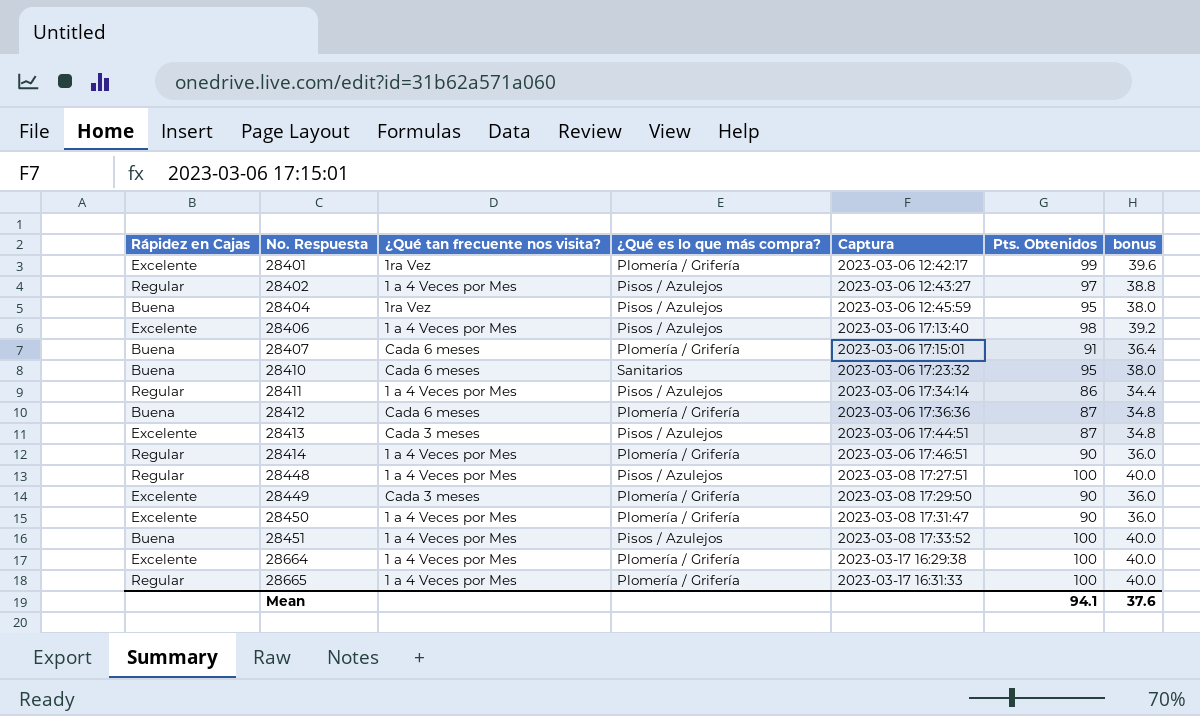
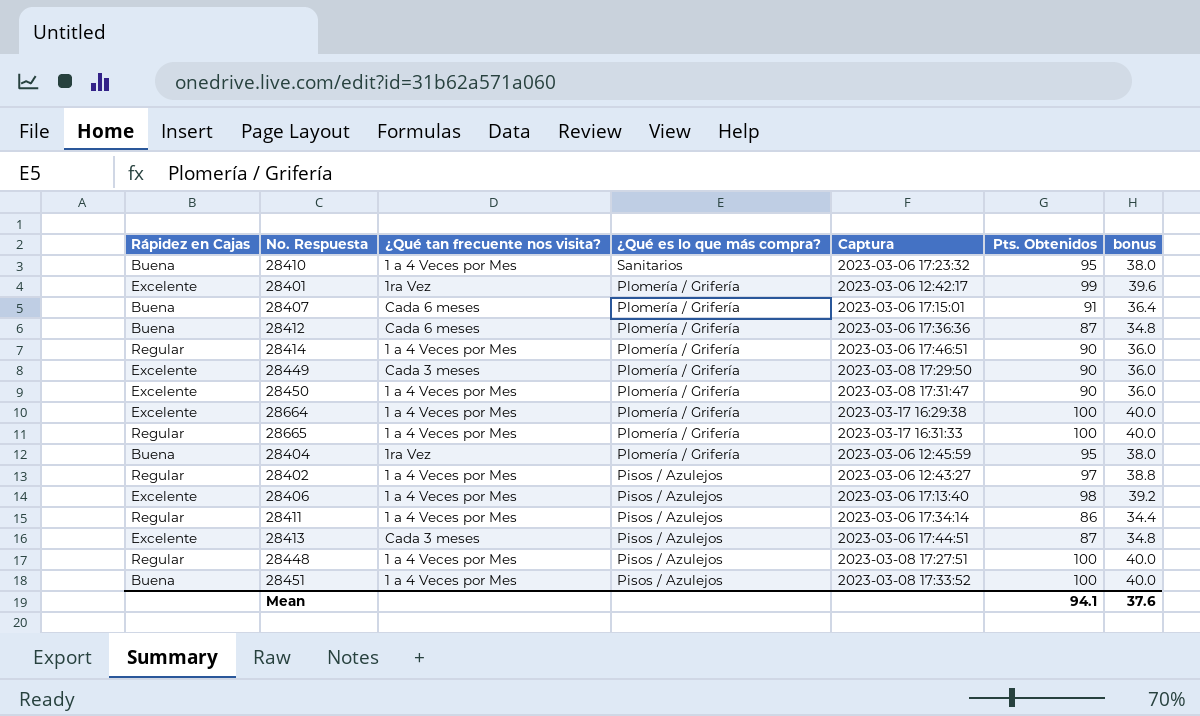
row order: No. Respuesta ascending -> ¿Qué es lo que más compra? descending
28410 | ¿Qué tan frecuente nos visita?: Cada 6 meses -> 1 a 4 Veces por Mes
28404 | ¿Qué es lo que más compra?: Pisos / Azulejos -> Plomería / Grifería

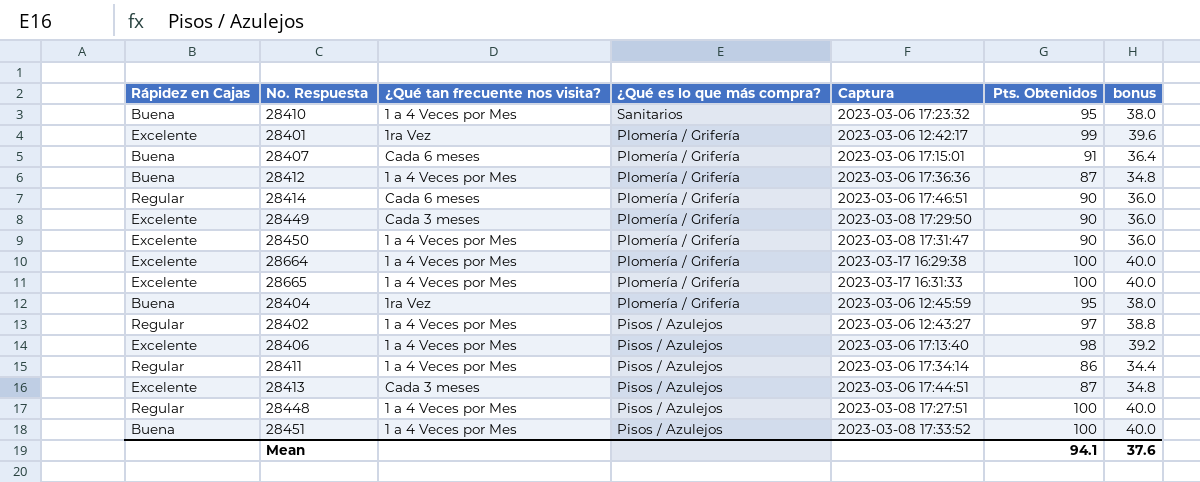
28412 | ¿Qué tan frecuente nos visita?: Cada 6 meses -> 1 a 4 Veces por Mes
28414 | ¿Qué tan frecuente nos visita?: 1 a 4 Veces por Mes -> Cada 6 meses
28665 | Rápidez en Cajas: Regular -> Excelente

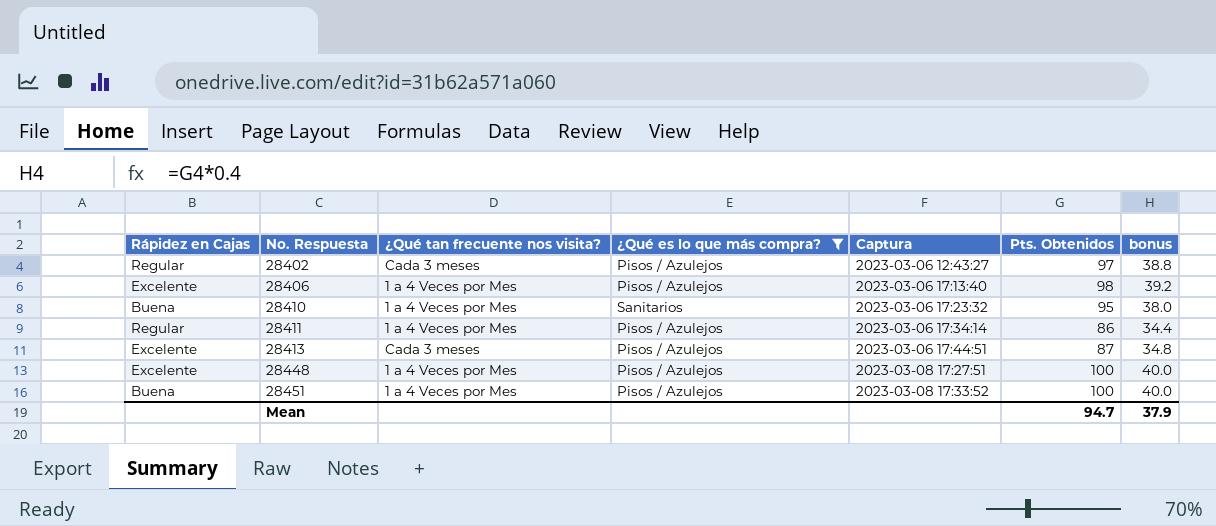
filter: none -> ¿Qué es lo que más compra? != Plomería / Grifería
row order: ¿Qué es lo que más compra? descending -> No. Respuesta ascending
28402 | ¿Qué tan frecuente nos visita?: 1 a 4 Veces por Mes -> Cada 3 meses
28448 | Rápidez en Cajas: Regular -> Excelente
Mean | Pts. Obtenidos: 94.1 -> 94.7
Mean | bonus: 37.6 -> 37.9

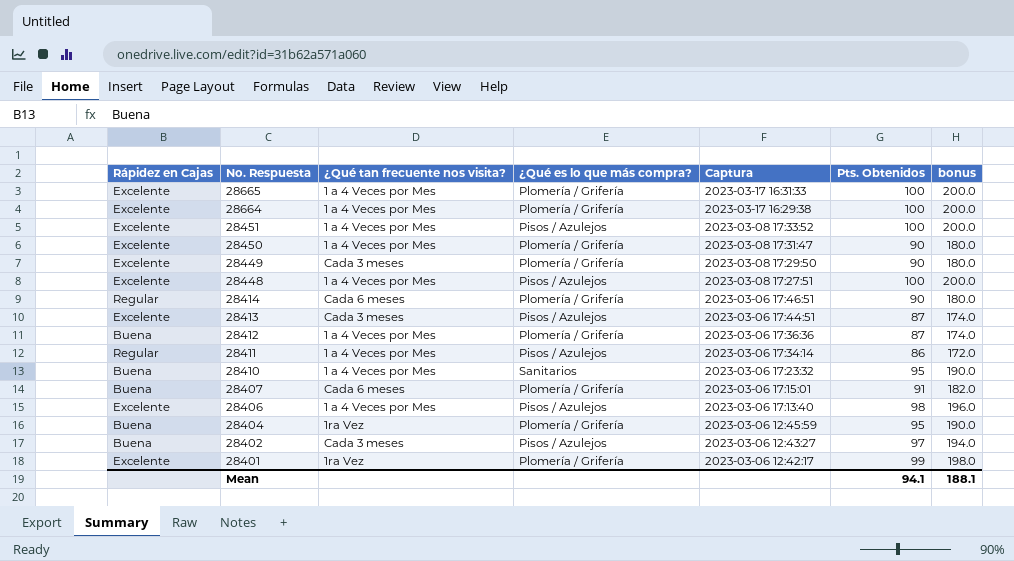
filter: ¿Qué es lo que más compra? != Plomería / Grifería -> none
row order: No. Respuesta ascending -> No. Respuesta descending
column bonus | formula: [Pts. Obtenidos] * 0.4 -> [Pts. Obtenidos] * 2
28451 | Rápidez en Cajas: Buena -> Excelente
28402 | Rápidez en Cajas: Regular -> Buena
Mean | Pts. Obtenidos: 94.7 -> 94.1
Mean | bonus: 37.9 -> 188.1

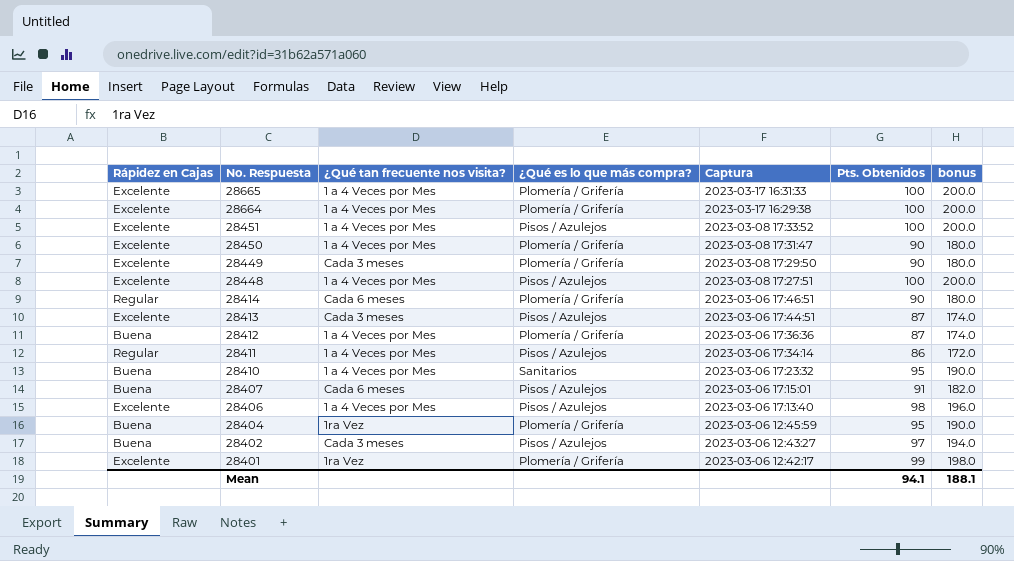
28407 | ¿Qué es lo que más compra?: Plomería / Grifería -> Pisos / Azulejos

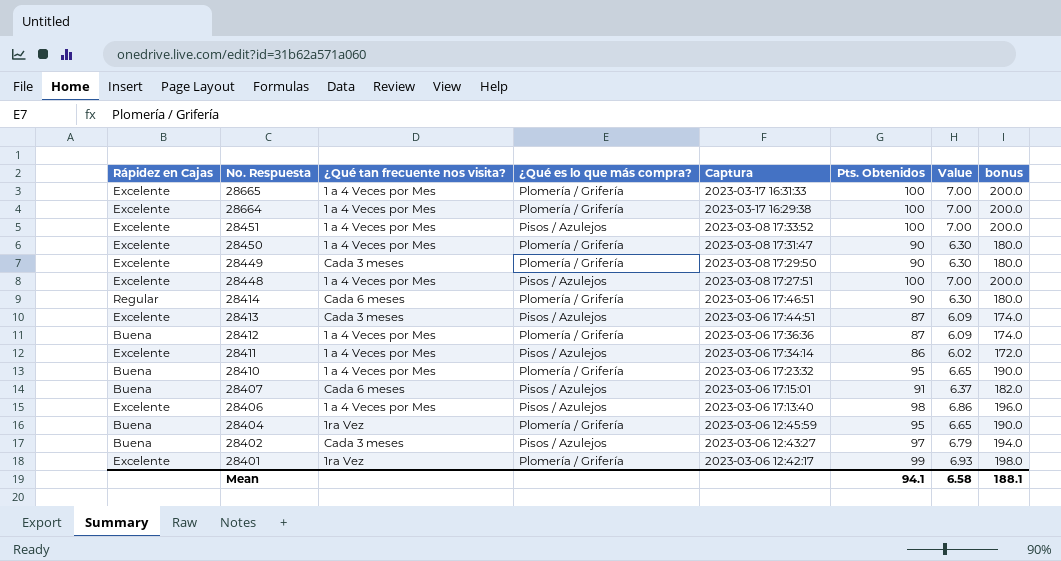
column Value | formula: none -> [Pts. Obtenidos] * 0.07
28411 | Rápidez en Cajas: Regular -> Excelente
28410 | ¿Qué es lo que más compra?: Sanitarios -> Plomería / Grifería

